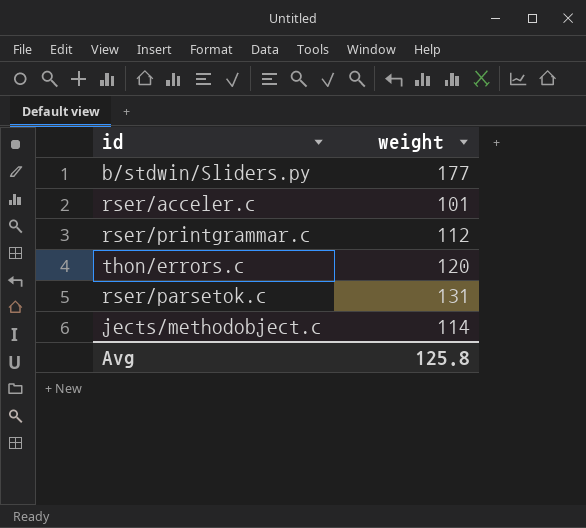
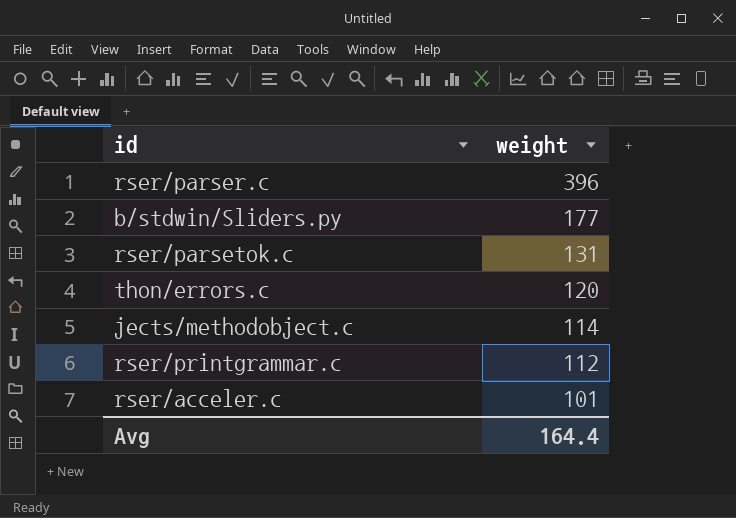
row order: none -> weight descending
row rser/parser.c: none -> 396
Avg | weight: 125.8 -> 164.4

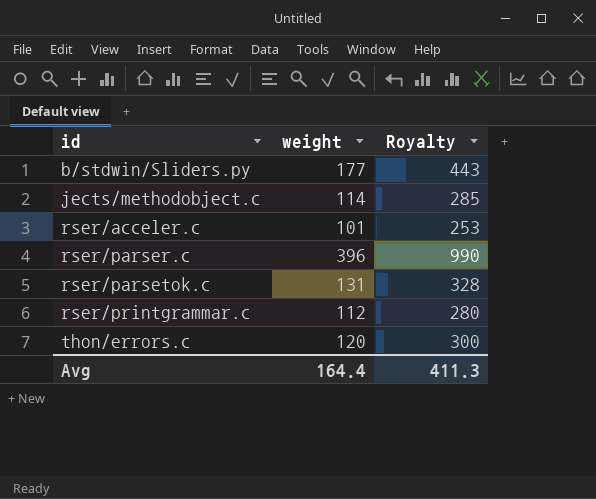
row order: weight descending -> id ascending
column Royalty | formula: none -> [weight] * 2.5

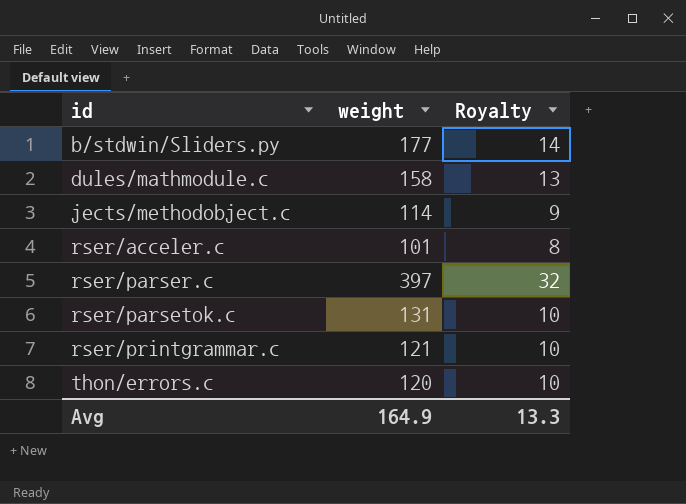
column Royalty | formula: [weight] * 2.5 -> [weight] * 0.08
row dules/mathmodule.c: none -> 158 | 13
rser/parser.c | weight: 396 -> 397
rser/printgrammar.c | weight: 112 -> 121
Avg | weight: 164.4 -> 164.9
Avg | Royalty: 411.3 -> 13.3

